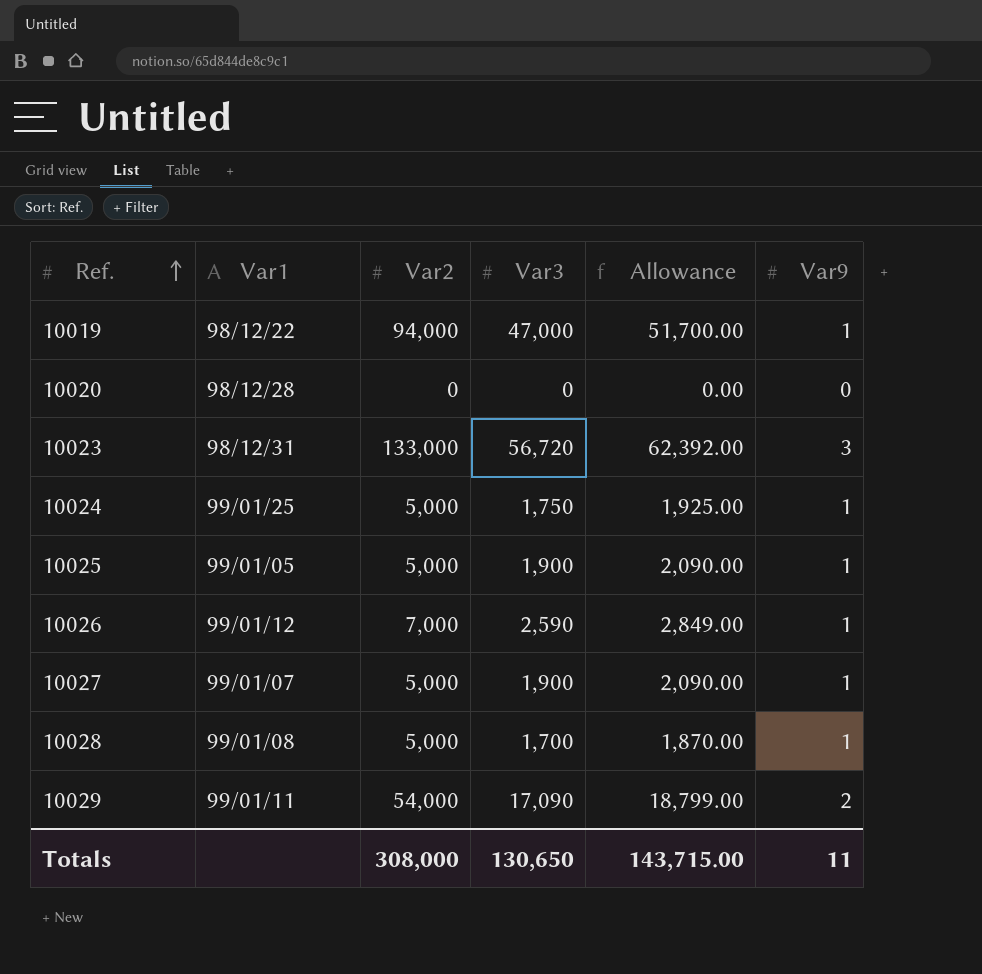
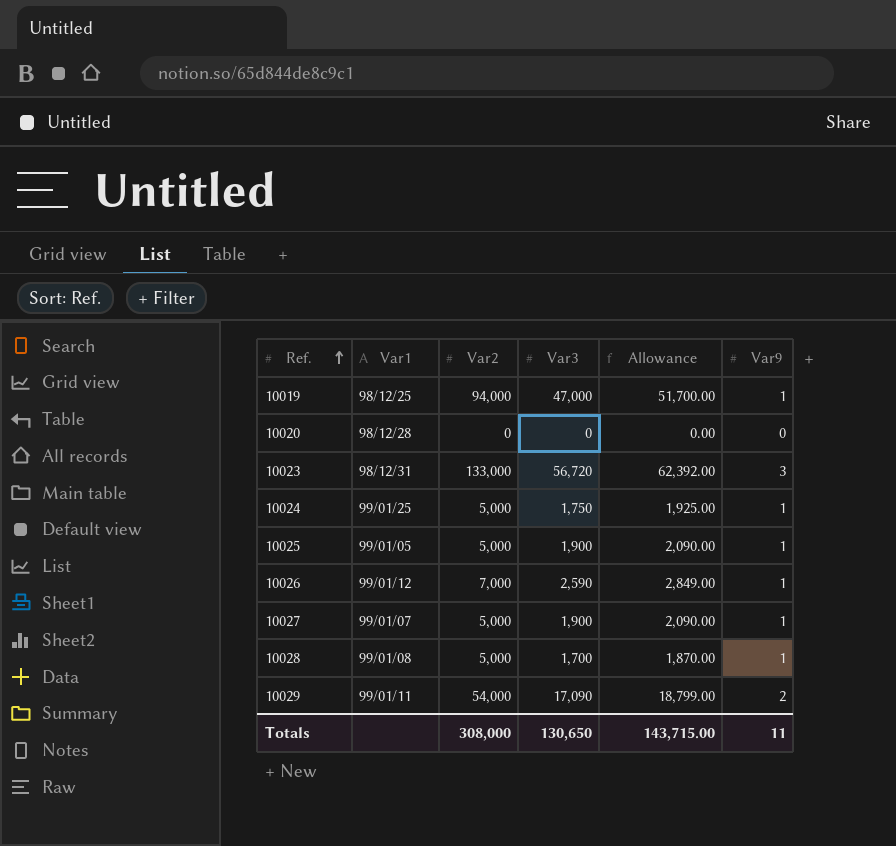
10019 | Var1: 98/12/22 -> 98/12/25

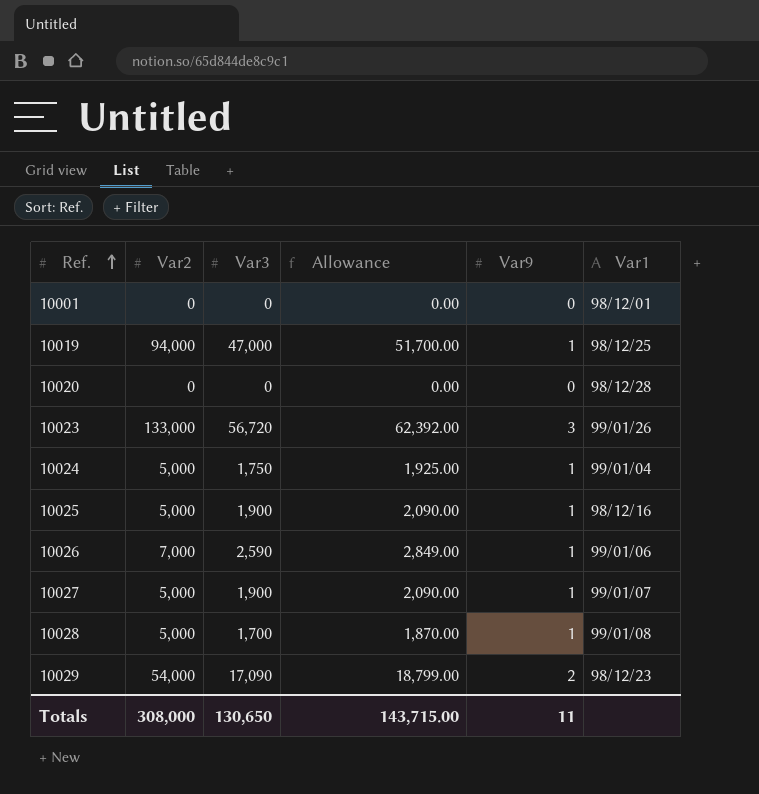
column Var1 | position: 2 -> 6
row 10001: none -> 0 | 0 | 0.00 | 0 | 98/12/01
10023 | Var1: 98/12/31 -> 99/01/26
10024 | Var1: 99/01/25 -> 99/01/04
10025 | Var1: 99/01/05 -> 98/12/16
10026 | Var1: 99/01/12 -> 99/01/06
10029 | Var1: 99/01/11 -> 98/12/23

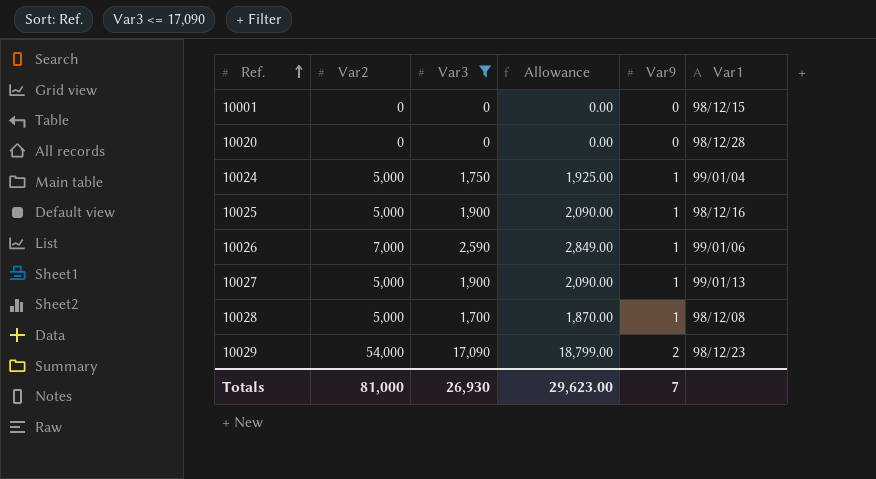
filter: none -> Var3 <= 17,090
10001 | Var1: 98/12/01 -> 98/12/15
10027 | Var1: 99/01/07 -> 99/01/13
10028 | Var1: 99/01/08 -> 98/12/08
Totals | Var2: 308,000 -> 81,000
Totals | Var3: 130,650 -> 26,930
Totals | Allowance: 143,715.00 -> 29,623.00
Totals | Var9: 11 -> 7

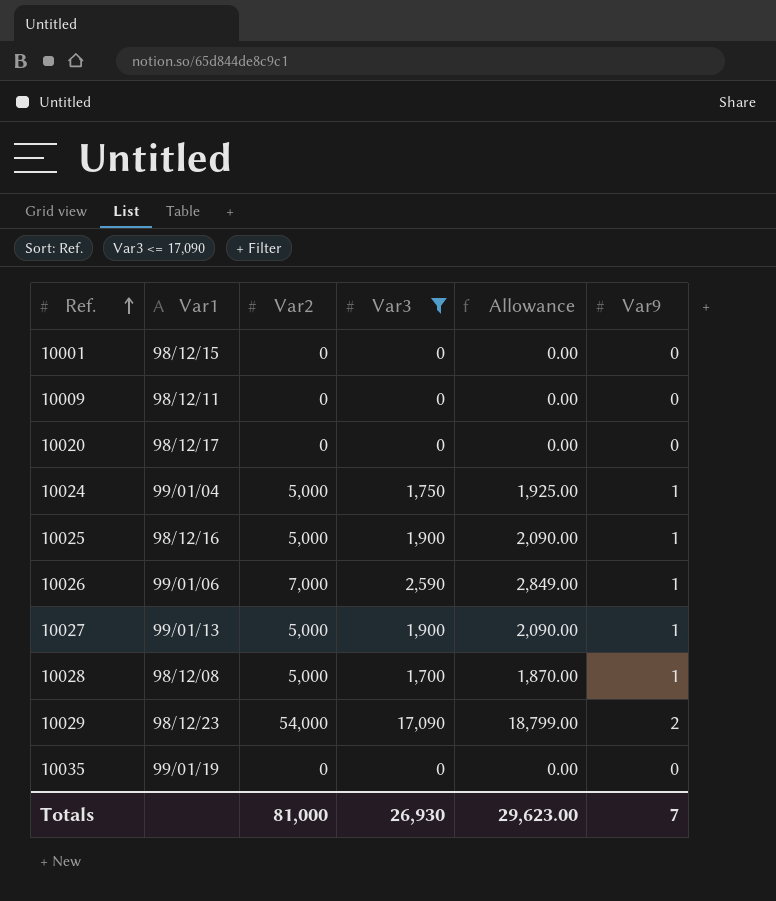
column Var1 | position: 6 -> 2
row 10009: none -> 98/12/11 | 0 | 0 | 0.00 | 0
10020 | Var1: 98/12/28 -> 98/12/17
row 10035: none -> 99/01/19 | 0 | 0 | 0.00 | 0

